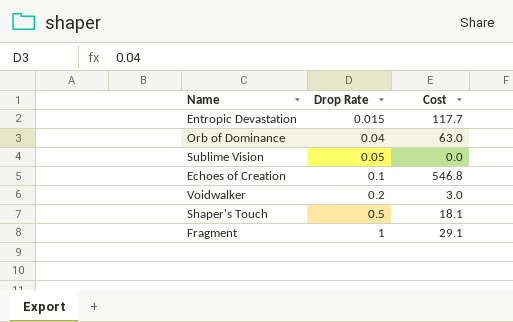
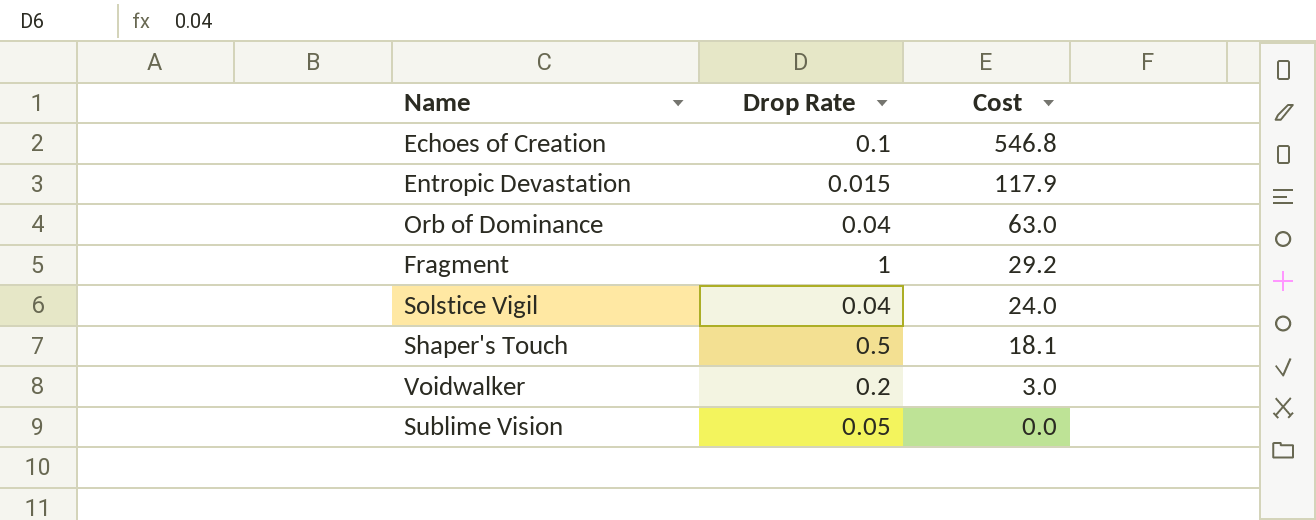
row order: Drop Rate ascending -> Cost descending
Entropic Devastation | Cost: 117.7 -> 117.9
Fragment | Cost: 29.1 -> 29.2
row Solstice Vigil: none -> 0.04 | 24.0

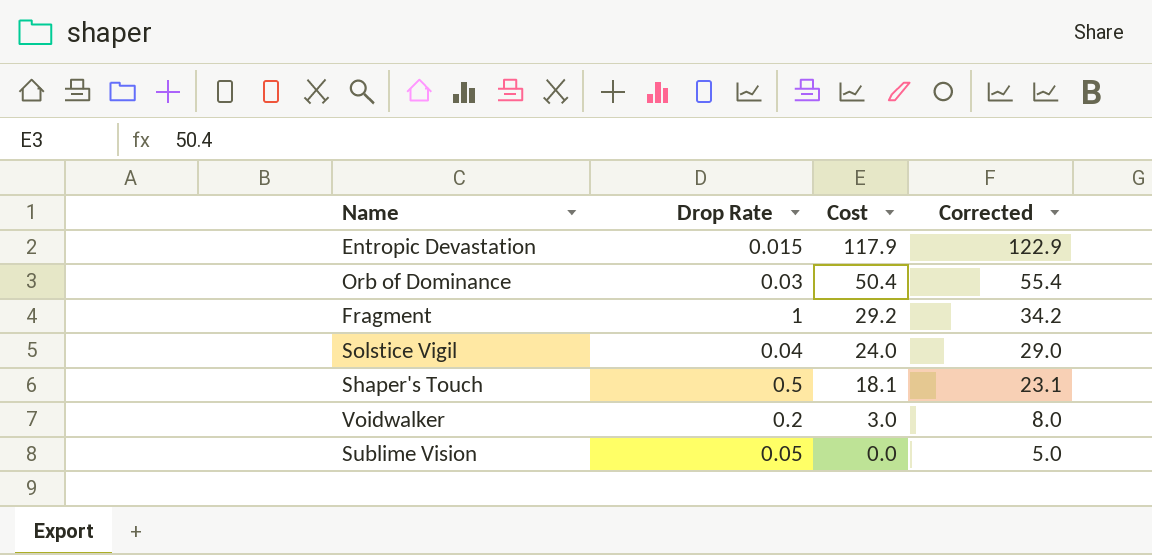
column Corrected | formula: none -> [Cost] + 5
row Echoes of Creation: 0.1 | 546.8 -> none
Orb of Dominance | Drop Rate: 0.04 -> 0.03
Orb of Dominance | Cost: 63.0 -> 50.4

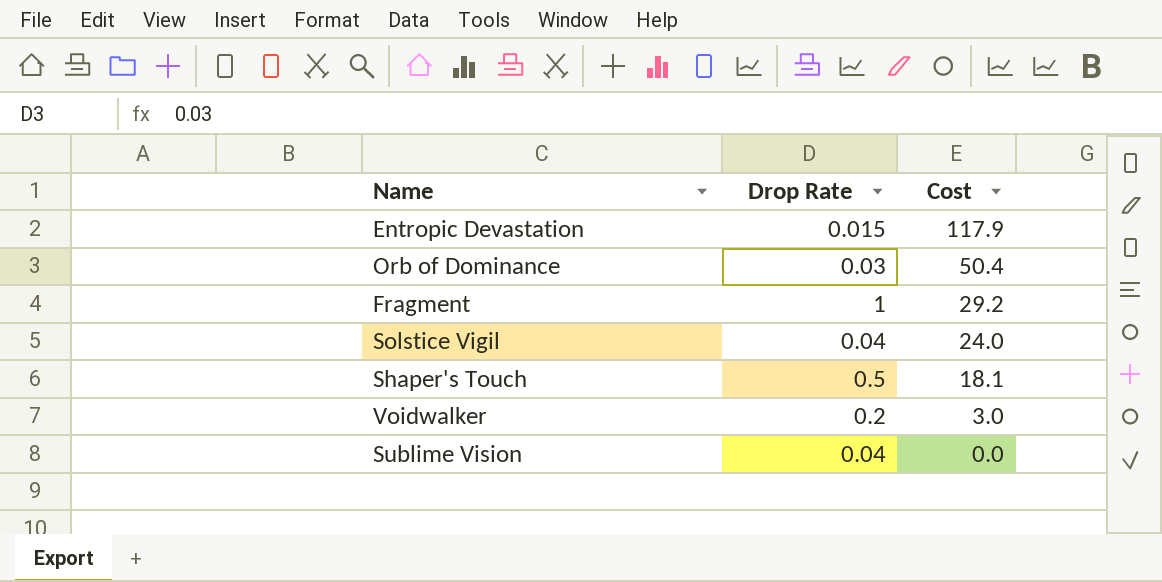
column Corrected | formula: [Cost] + 5 -> none
Sublime Vision | Drop Rate: 0.05 -> 0.04

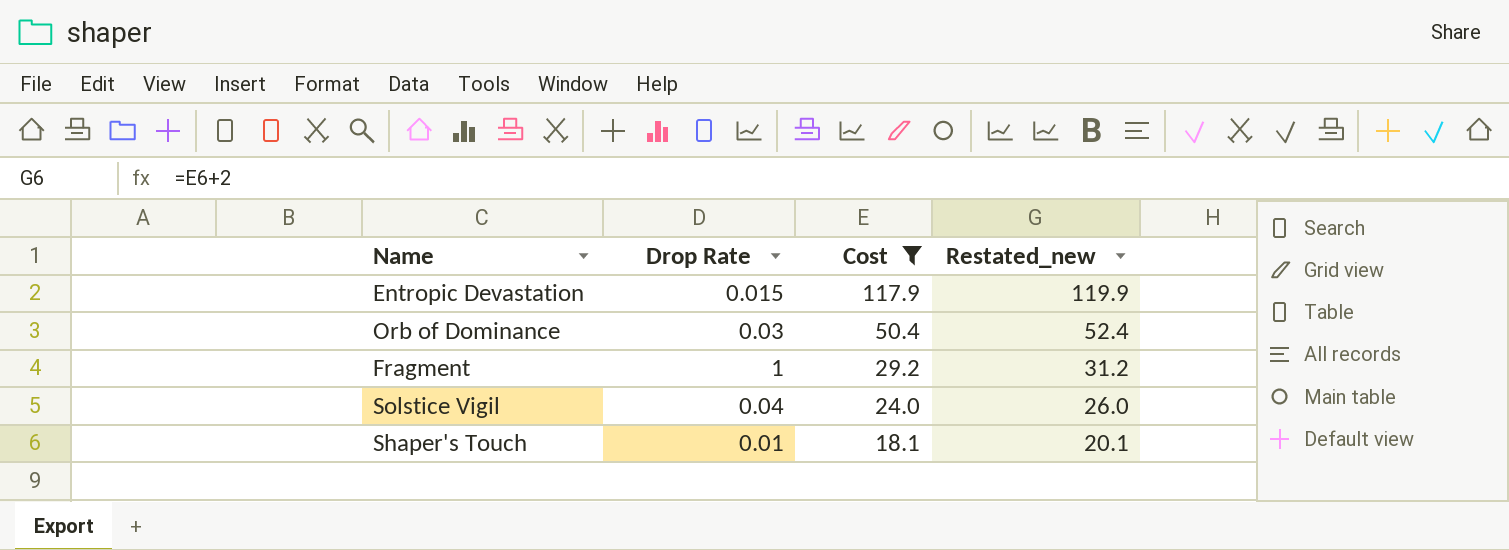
filter: none -> Cost >= 18.1
column Restated_new | formula: none -> [Cost] + 2
Shaper's Touch | Drop Rate: 0.5 -> 0.01

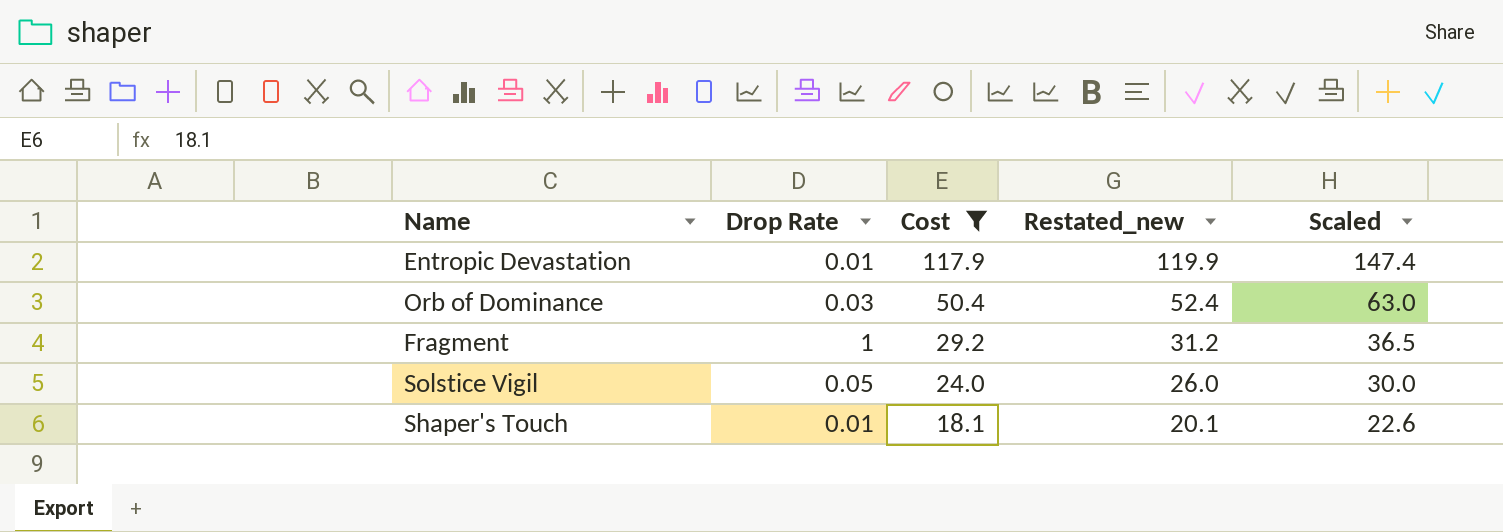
column Scaled | formula: none -> [Cost] * 1.25
Entropic Devastation | Drop Rate: 0.015 -> 0.01
Solstice Vigil | Drop Rate: 0.04 -> 0.05

